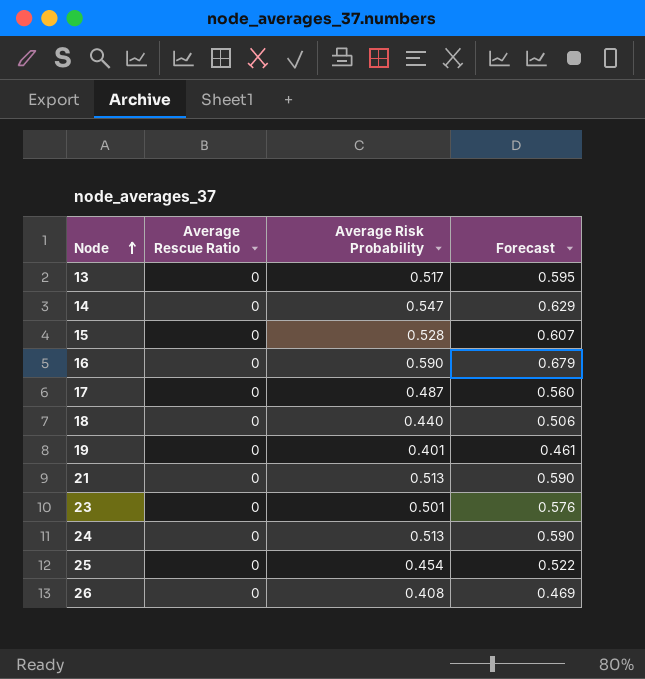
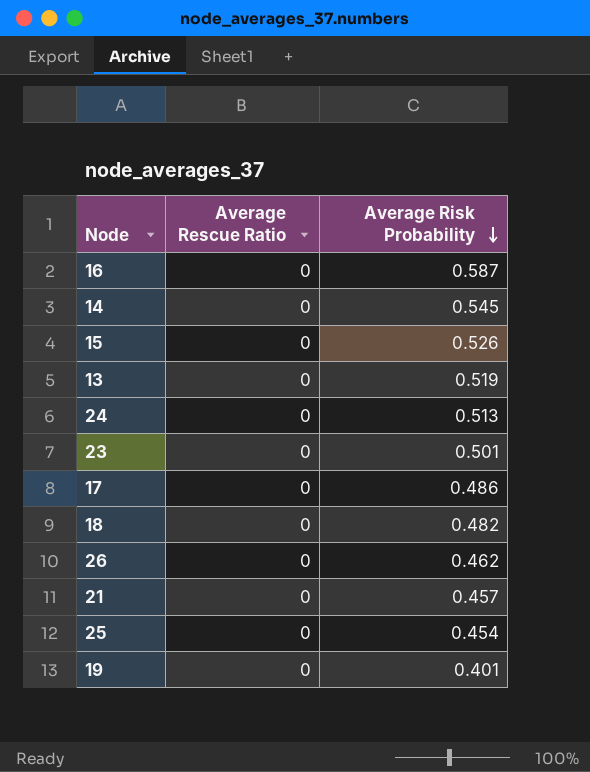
row order: Node ascending -> Average Risk Probability descending
column Forecast | formula: [Average Risk Probability] * 1.15 -> none
16 | Average Risk Probability: 0.590 -> 0.587
14 | Average Risk Probability: 0.547 -> 0.545
15 | Average Risk Probability: 0.528 -> 0.526
13 | Average Risk Probability: 0.517 -> 0.519
17 | Average Risk Probability: 0.487 -> 0.486
18 | Average Risk Probability: 0.440 -> 0.482
26 | Average Risk Probability: 0.408 -> 0.462
21 | Average Risk Probability: 0.513 -> 0.457

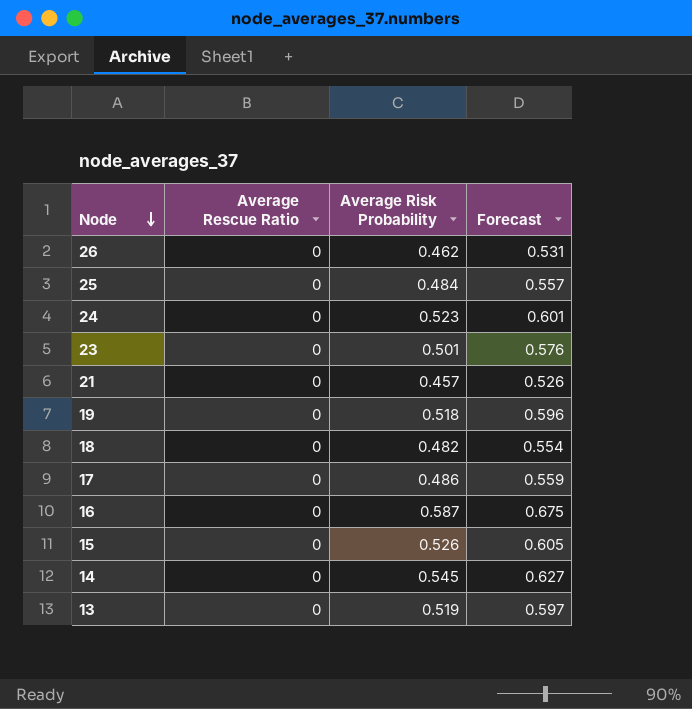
row order: Average Risk Probability descending -> Node descending
column Forecast | formula: none -> [Average Risk Probability] * 1.15
25 | Average Risk Probability: 0.454 -> 0.484
24 | Average Risk Probability: 0.513 -> 0.523
19 | Average Risk Probability: 0.401 -> 0.518

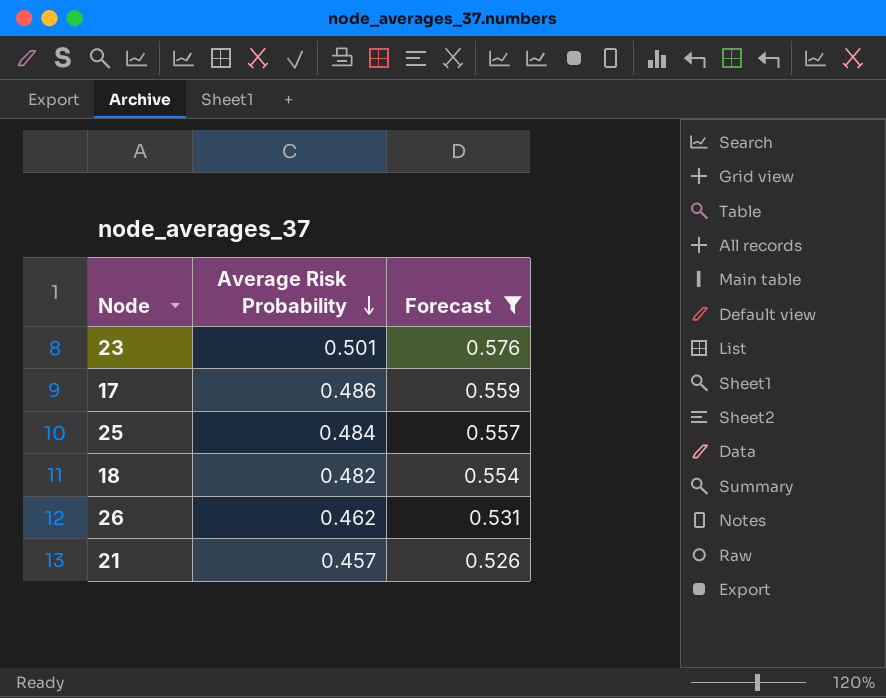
filter: none -> Forecast <= 0.576
row order: Node descending -> Average Risk Probability descending
column Average Rescue Ratio | position: 2 -> none

